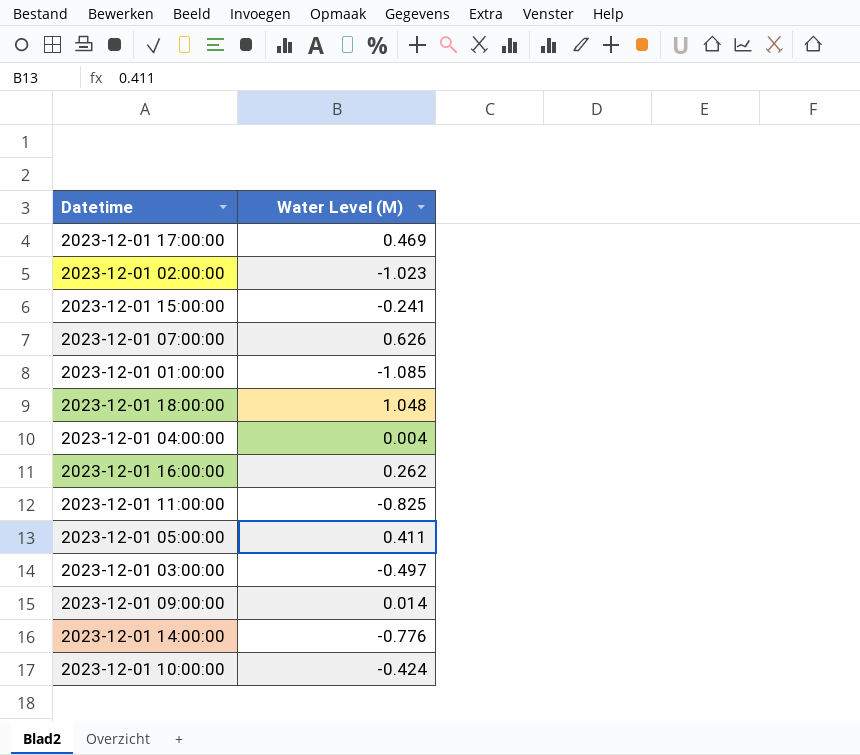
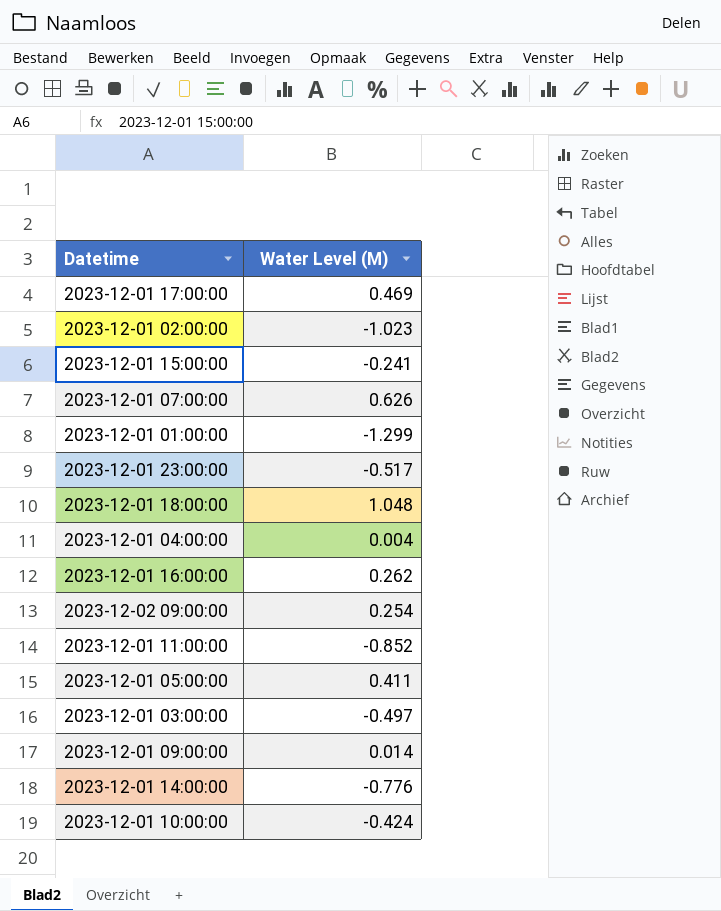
2023-12-01 01:00:00 | Water Level (M): -1.085 -> -1.299
row 2023-12-01 23:00:00: none -> -0.517
row 2023-12-02 09:00:00: none -> 0.254
2023-12-01 11:00:00 | Water Level (M): -0.825 -> -0.852

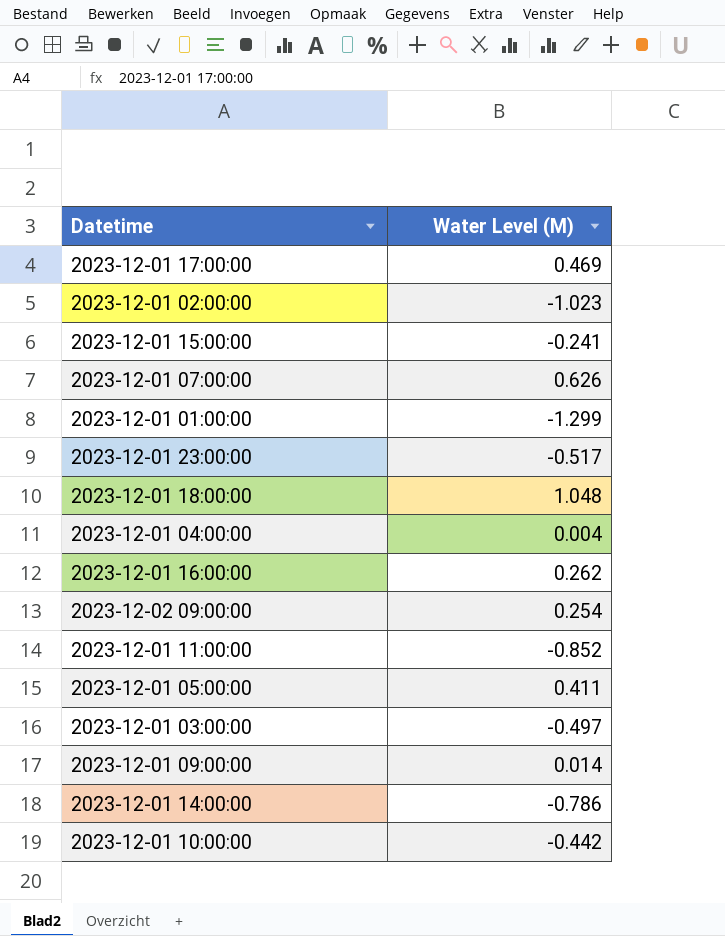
2023-12-01 14:00:00 | Water Level (M): -0.776 -> -0.786
2023-12-01 10:00:00 | Water Level (M): -0.424 -> -0.442

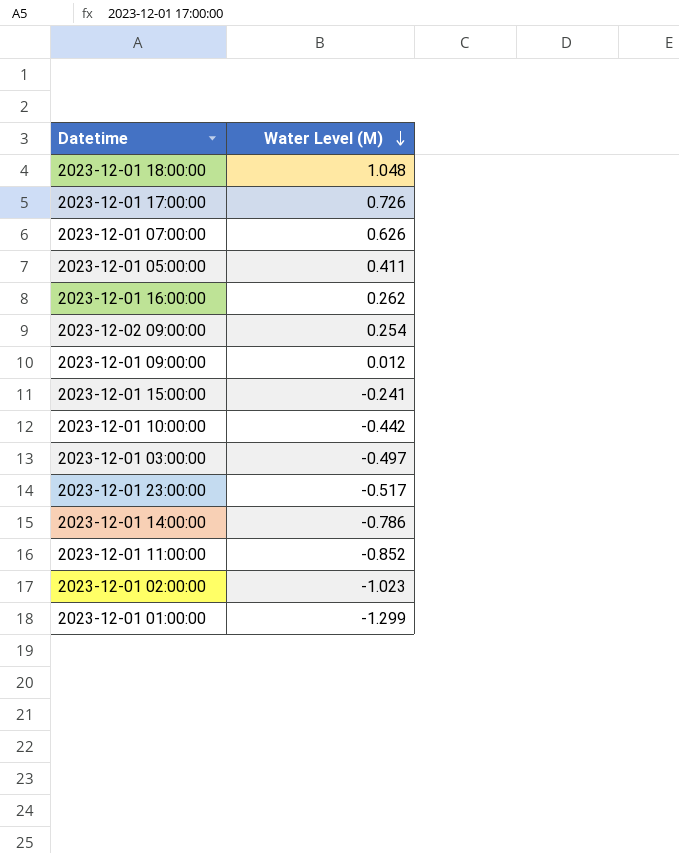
row order: none -> Water Level (M) descending
row 2023-12-01 04:00:00: 0.004 -> none
2023-12-01 17:00:00 | Water Level (M): 0.469 -> 0.726
2023-12-01 09:00:00 | Water Level (M): 0.014 -> 0.012

